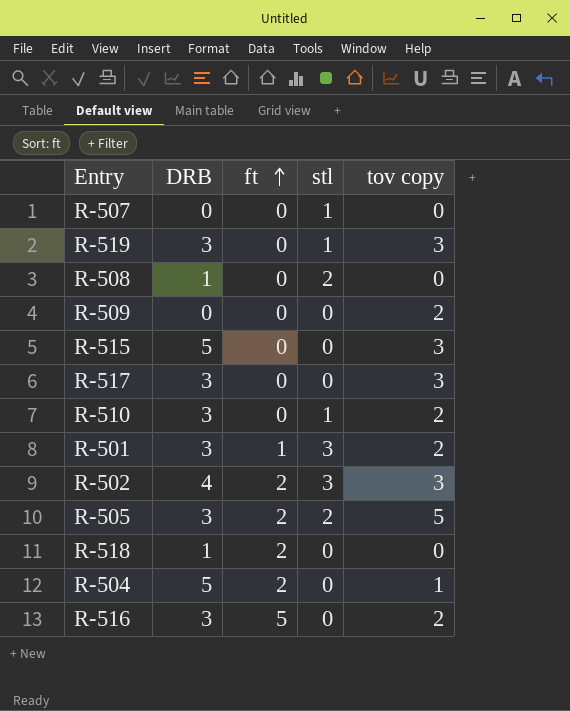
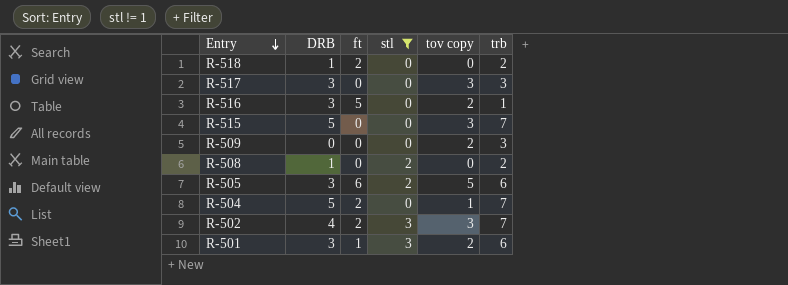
filter: none -> stl != 1
row order: ft ascending -> Entry descending
column trb | position: none -> 6
R-505 | ft: 2 -> 6

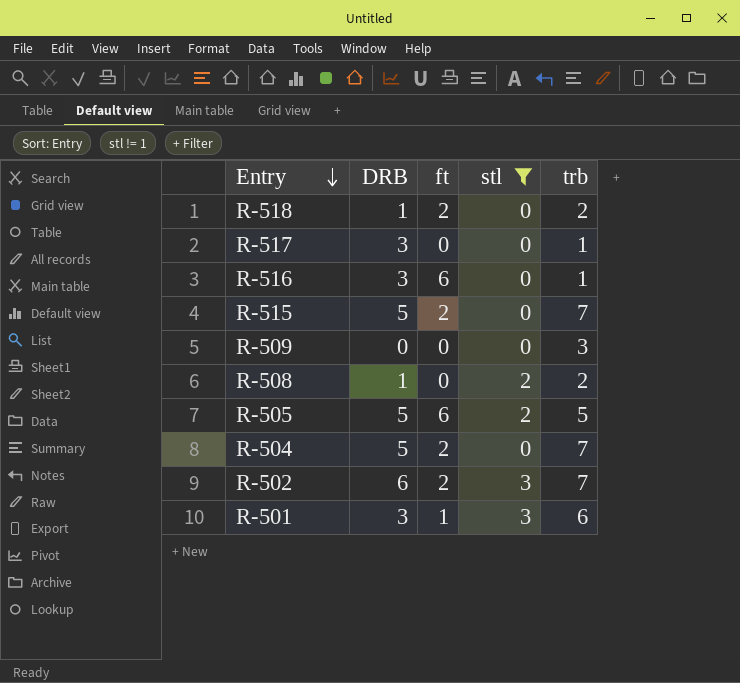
column tov copy | position: 5 -> none
R-517 | trb: 3 -> 1
R-516 | ft: 5 -> 6
R-515 | ft: 0 -> 2
R-505 | DRB: 3 -> 5
R-505 | trb: 6 -> 5
R-502 | DRB: 4 -> 6

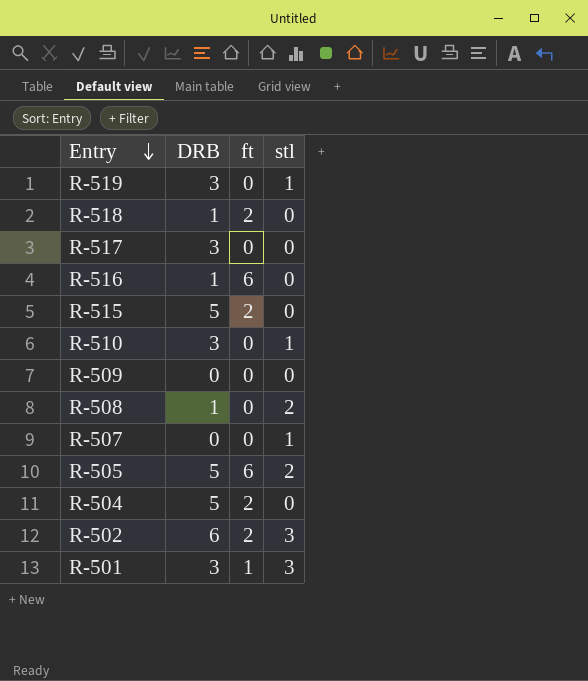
filter: stl != 1 -> none
column trb | position: 5 -> none
R-516 | DRB: 3 -> 1

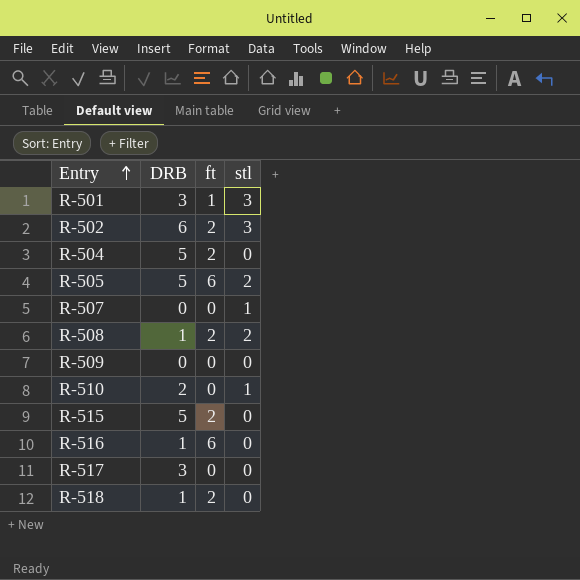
row order: Entry descending -> Entry ascending
row R-519: 3 | 0 | 1 -> none
R-508 | ft: 0 -> 2
R-510 | DRB: 3 -> 2

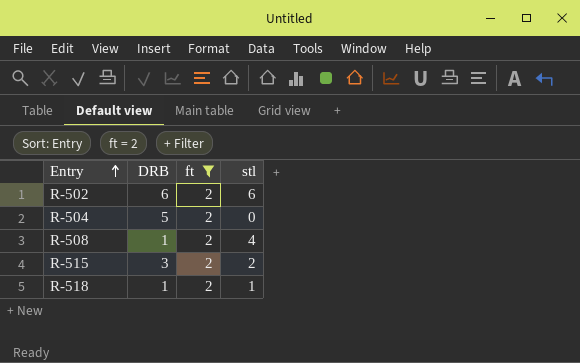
filter: none -> ft = 2
R-502 | stl: 3 -> 6
R-508 | stl: 2 -> 4
R-515 | DRB: 5 -> 3
R-515 | stl: 0 -> 2
R-518 | stl: 0 -> 1

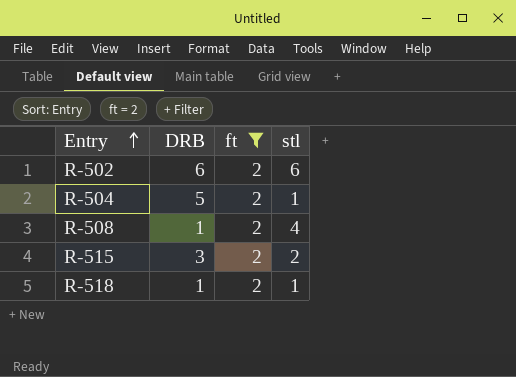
R-504 | stl: 0 -> 1

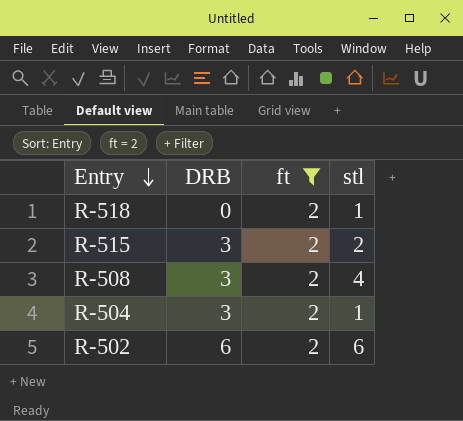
row order: Entry ascending -> Entry descending
R-518 | DRB: 1 -> 0
R-508 | DRB: 1 -> 3
R-504 | DRB: 5 -> 3

